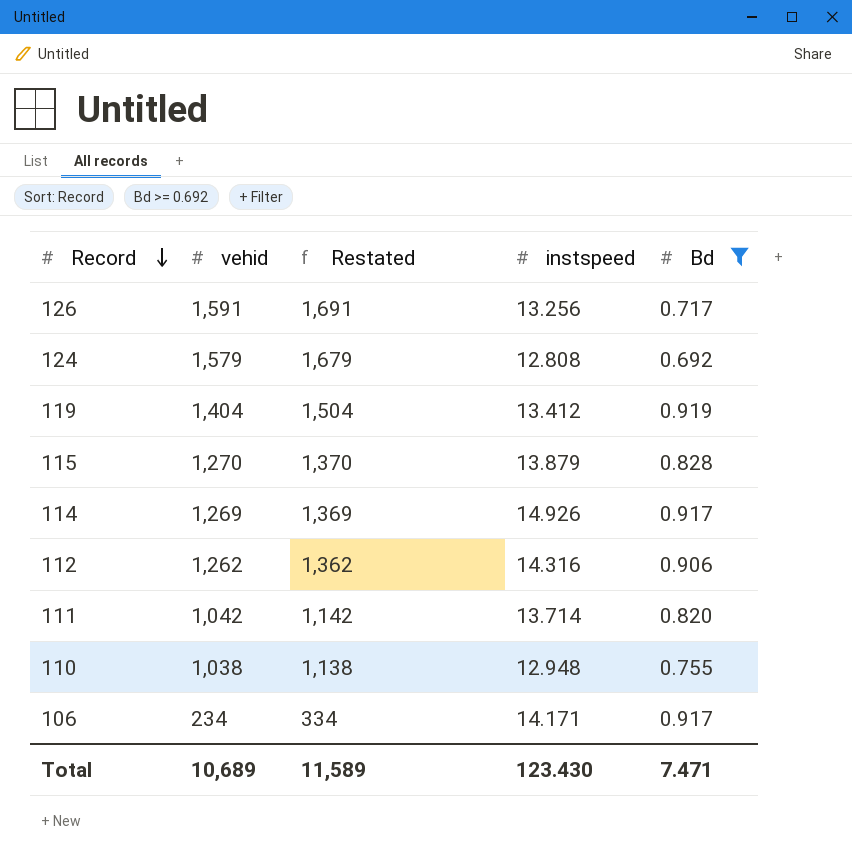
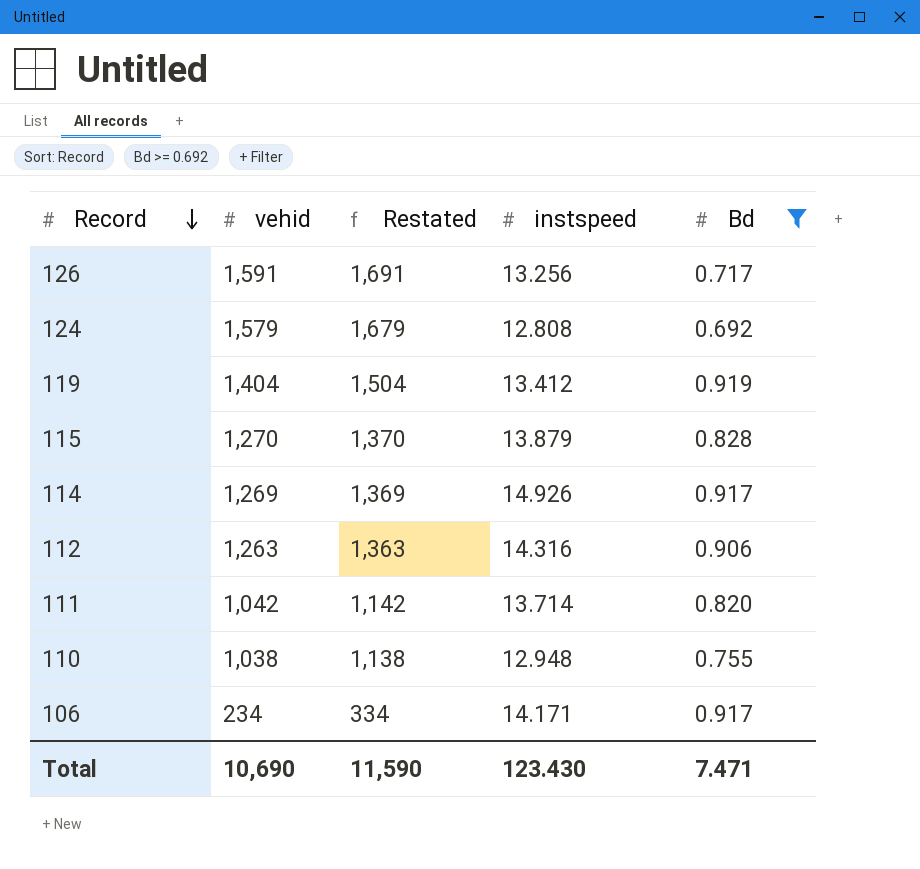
112 | vehid: 1,262 -> 1,263
112 | Restated: 1,362 -> 1,363
Total | vehid: 10,689 -> 10,690
Total | Restated: 11,589 -> 11,590

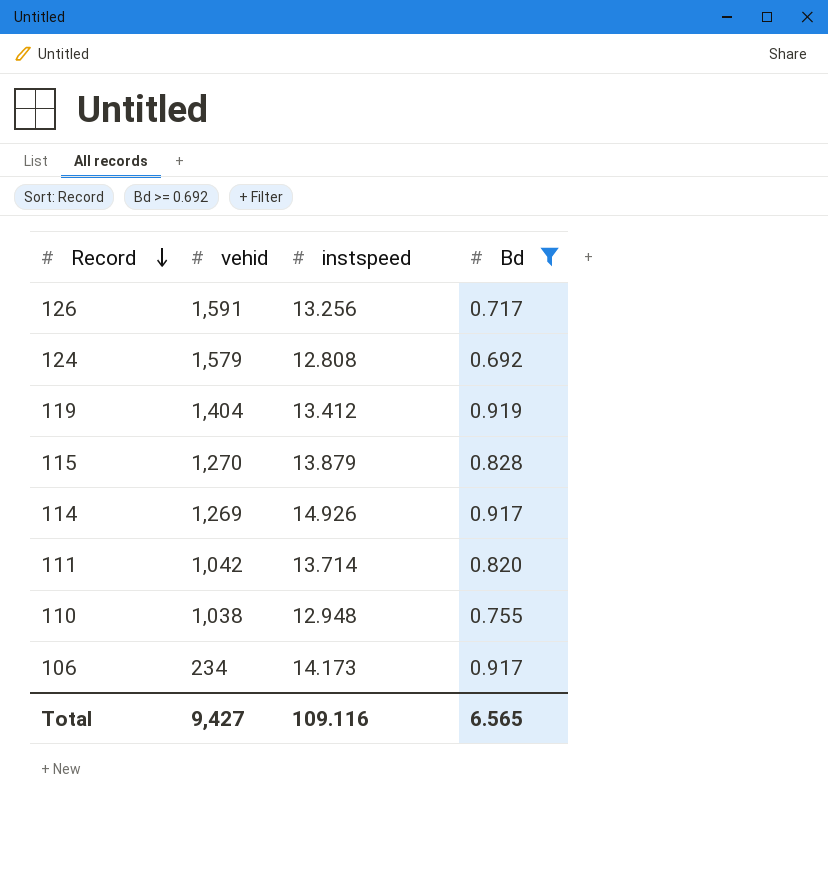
column Restated | formula: [vehid] + 100 -> none
row 112: 1,263 | 1,363 | 14.316 | 0.906 -> none
106 | instspeed: 14.171 -> 14.173
Total | vehid: 10,690 -> 9,427
Total | instspeed: 123.430 -> 109.116
Total | Bd: 7.471 -> 6.565

